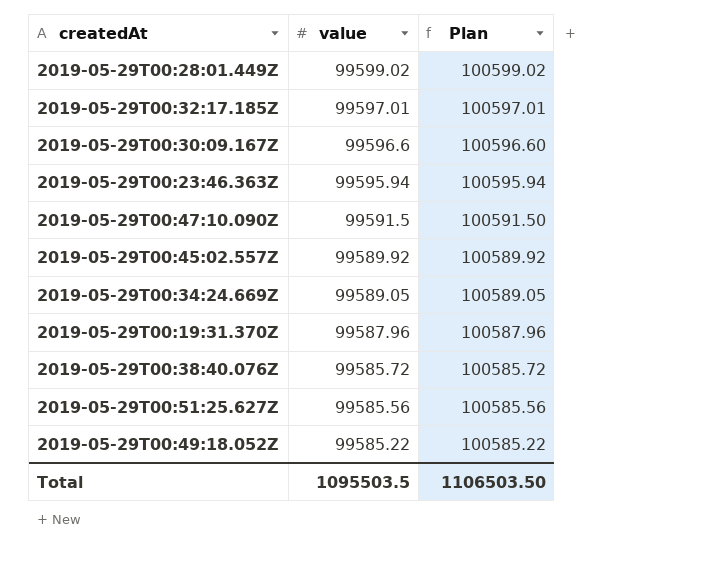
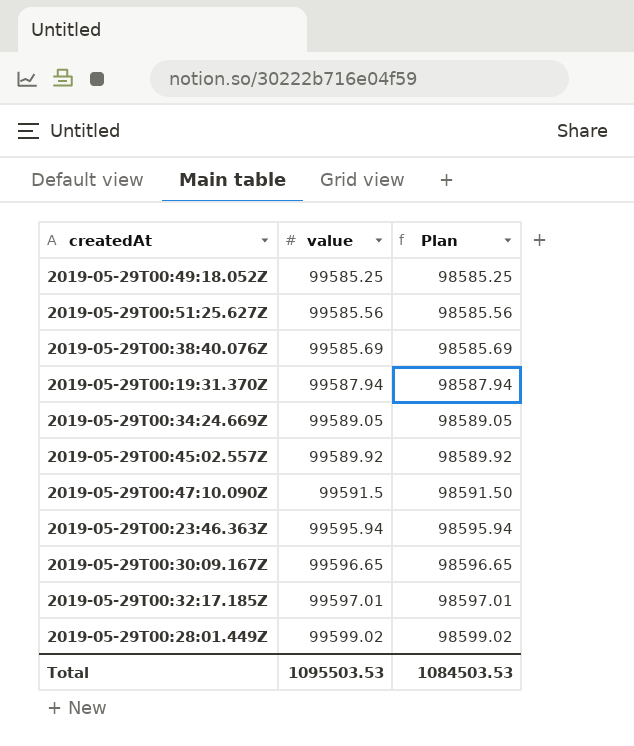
row order: value descending -> value ascending
column Plan | formula: [value] + 1000 -> [value] - 1000
2019-05-29T00:49:18.052Z | value: 99585.22 -> 99585.25
2019-05-29T00:38:40.076Z | value: 99585.72 -> 99585.69
2019-05-29T00:19:31.370Z | value: 99587.96 -> 99587.94
2019-05-29T00:30:09.167Z | value: 99596.6 -> 99596.65
Total | value: 1095503.5 -> 1095503.53
Total | Plan: 1106503.50 -> 1084503.53

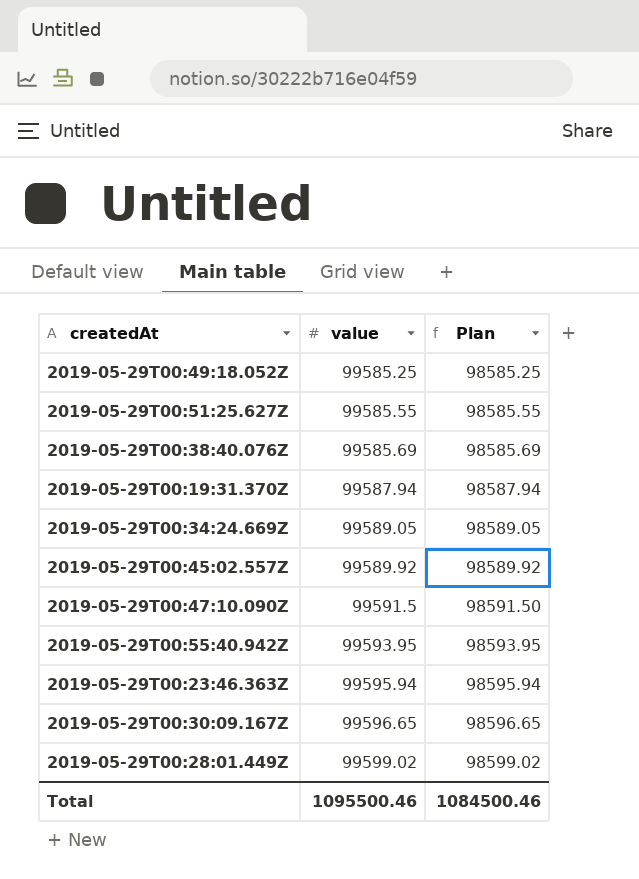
row 2019-05-29T00:32:17.185Z: 99597.01 | 98597.01 -> none
2019-05-29T00:51:25.627Z | value: 99585.56 -> 99585.55
2019-05-29T00:51:25.627Z | Plan: 98585.56 -> 98585.55
row 2019-05-29T00:55:40.942Z: none -> 99593.95 | 98593.95
Total | value: 1095503.53 -> 1095500.46
Total | Plan: 1084503.53 -> 1084500.46

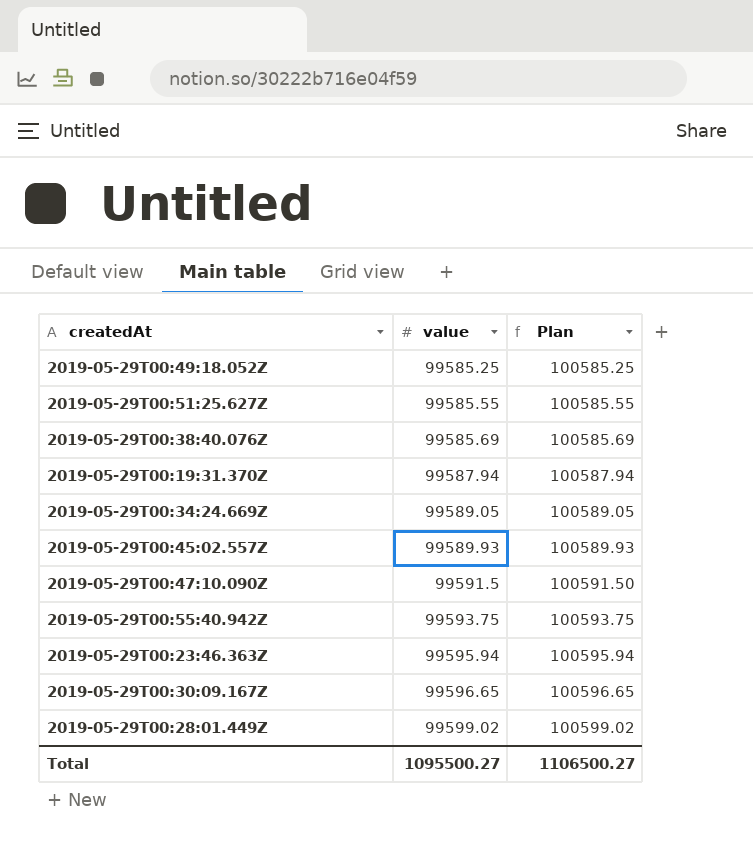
column Plan | formula: [value] - 1000 -> [value] + 1000
2019-05-29T00:45:02.557Z | value: 99589.92 -> 99589.93
2019-05-29T00:55:40.942Z | value: 99593.95 -> 99593.75
Total | value: 1095500.46 -> 1095500.27
Total | Plan: 1084500.46 -> 1106500.27

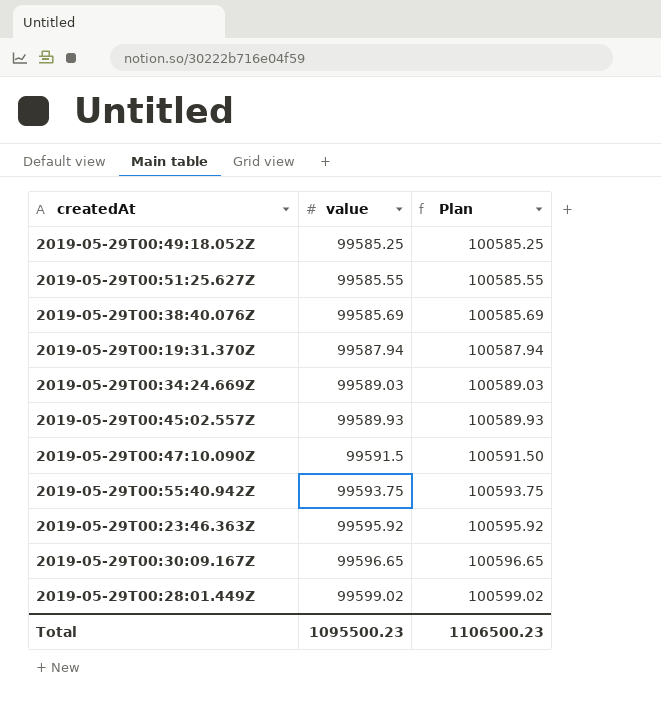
2019-05-29T00:34:24.669Z | value: 99589.05 -> 99589.03
2019-05-29T00:34:24.669Z | Plan: 100589.05 -> 100589.03
2019-05-29T00:23:46.363Z | value: 99595.94 -> 99595.92
2019-05-29T00:23:46.363Z | Plan: 100595.94 -> 100595.92
Total | value: 1095500.27 -> 1095500.23
Total | Plan: 1106500.27 -> 1106500.23

